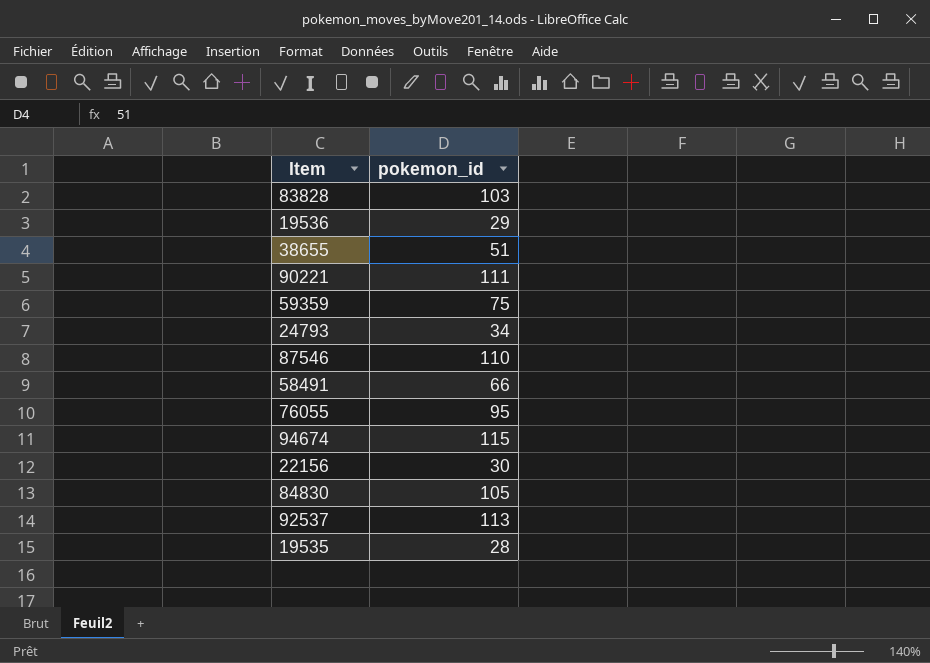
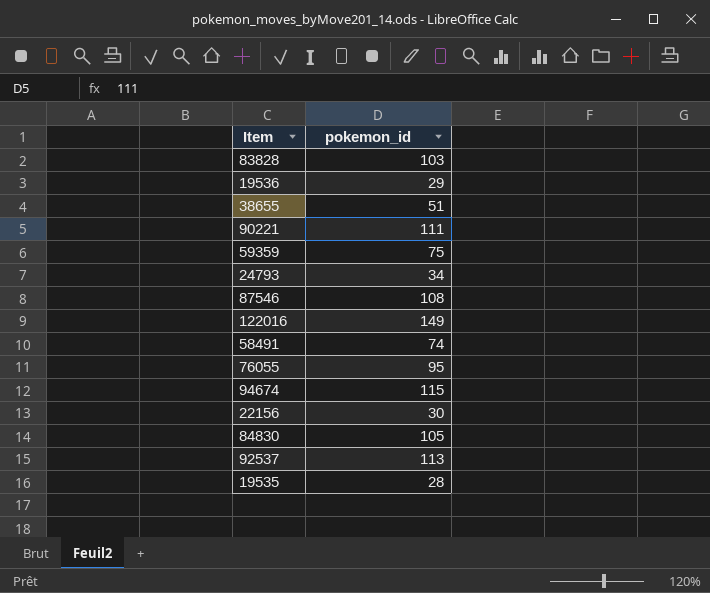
87546 | pokemon_id: 110 -> 108
row 122016: none -> 149
58491 | pokemon_id: 66 -> 74

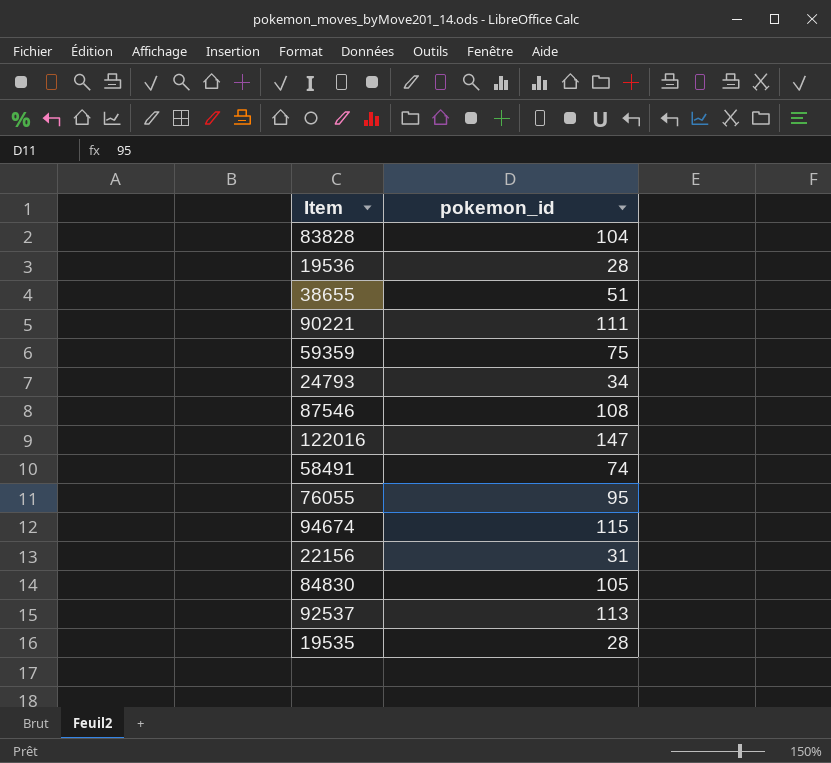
83828 | pokemon_id: 103 -> 104
19536 | pokemon_id: 29 -> 28
122016 | pokemon_id: 149 -> 147
22156 | pokemon_id: 30 -> 31

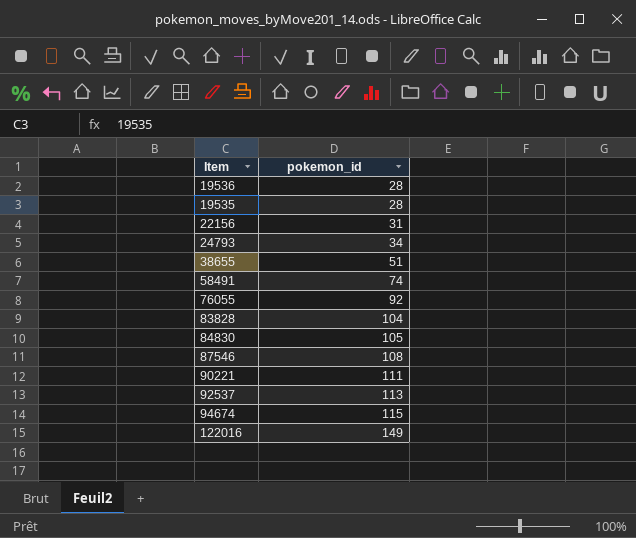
row order: none -> pokemon_id ascending
row 59359: 75 -> none
76055 | pokemon_id: 95 -> 92
122016 | pokemon_id: 147 -> 149

